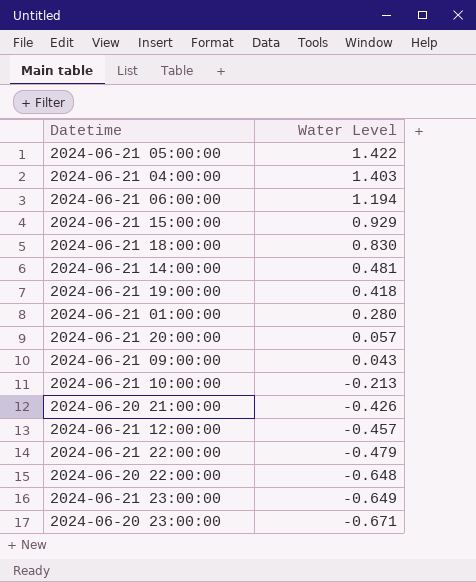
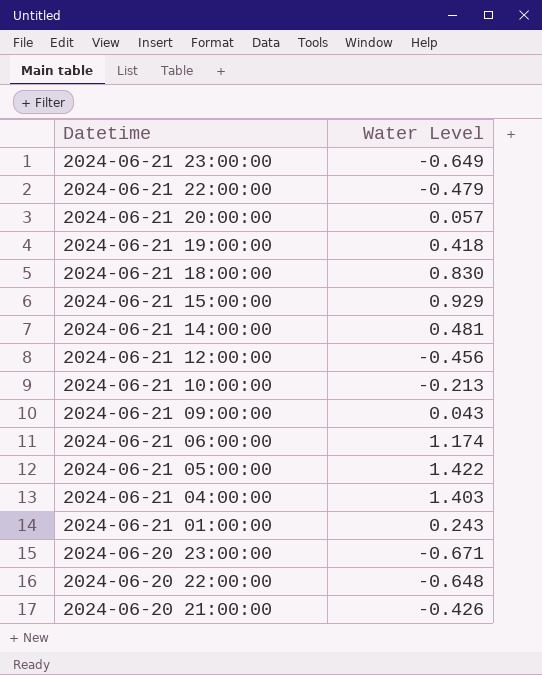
row order: Water Level descending -> Datetime descending
2024-06-21 12:00:00 | Water Level: -0.457 -> -0.456
2024-06-21 06:00:00 | Water Level: 1.194 -> 1.174
2024-06-21 01:00:00 | Water Level: 0.280 -> 0.243

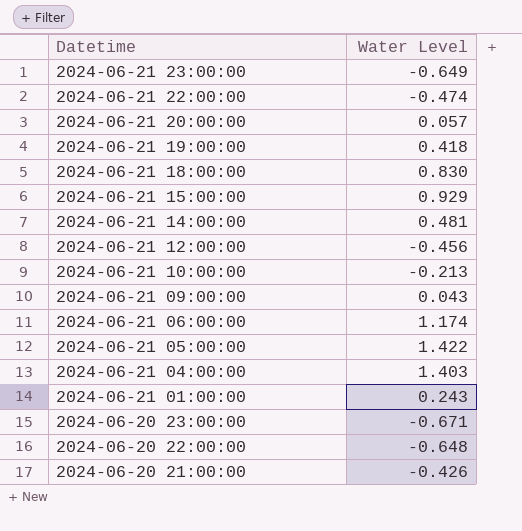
2024-06-21 22:00:00 | Water Level: -0.479 -> -0.474

